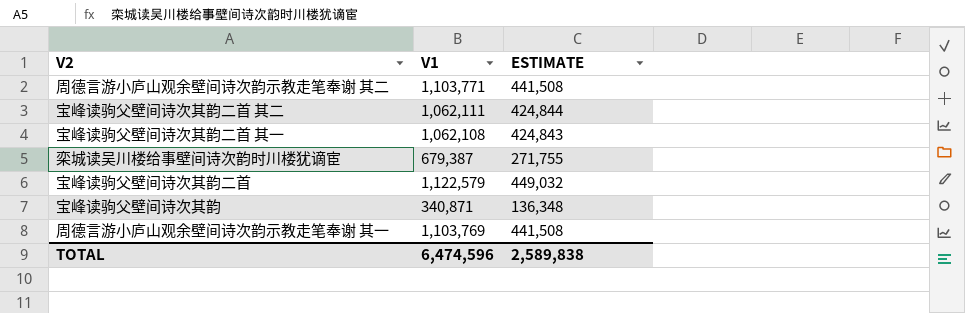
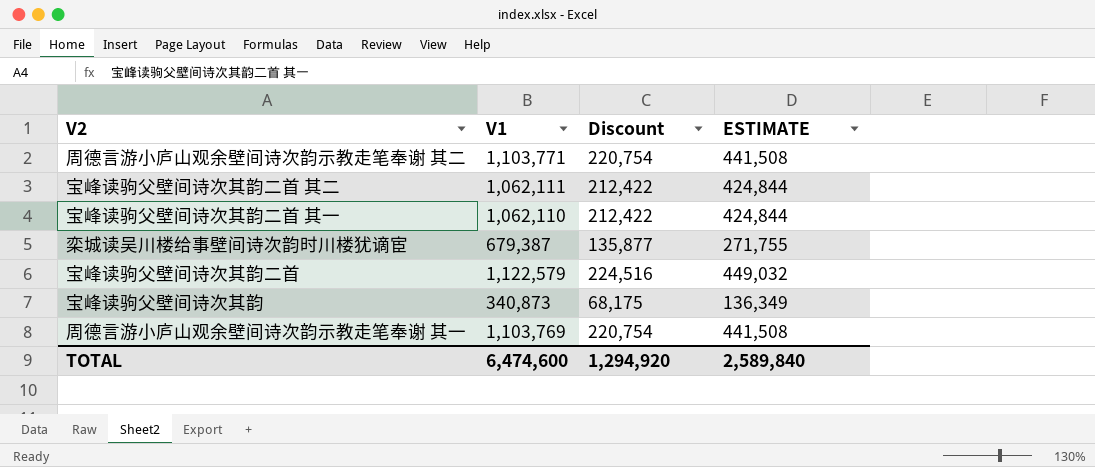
column Discount | formula: none -> [V1] * 0.2
宝峰读驹父壁间诗次其韵二首 其一 | V1: 1,062,108 -> 1,062,110
宝峰读驹父壁间诗次其韵二首 其一 | ESTIMATE: 424,843 -> 424,844
宝峰读驹父壁间诗次其韵 | V1: 340,871 -> 340,873
宝峰读驹父壁间诗次其韵 | ESTIMATE: 136,348 -> 136,349
TOTAL | V1: 6,474,596 -> 6,474,600
TOTAL | ESTIMATE: 2,589,838 -> 2,589,840

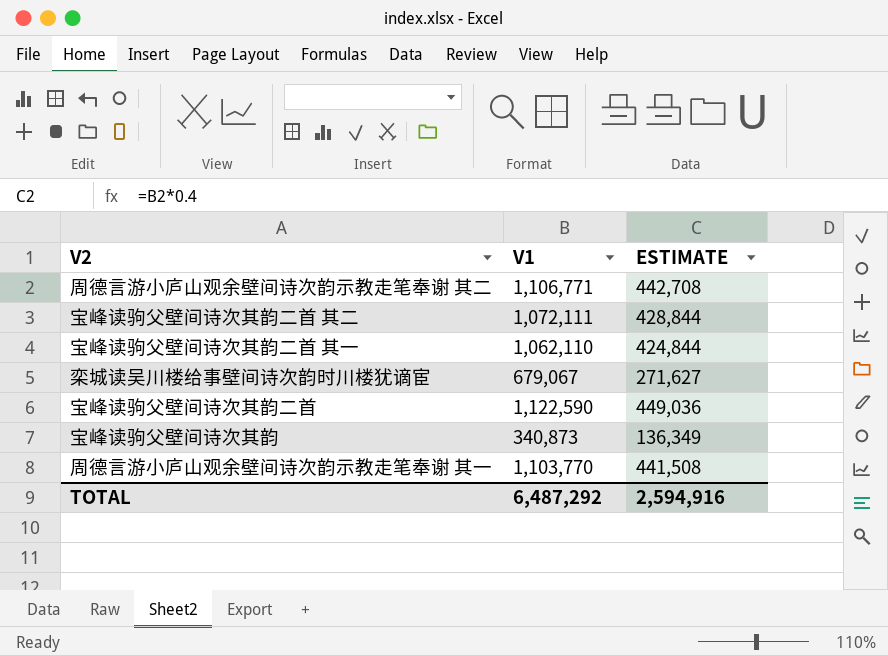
column Discount | formula: [V1] * 0.2 -> none
周德言游小庐山观余壁间诗次韵示教走笔奉谢 其二 | V1: 1,103,771 -> 1,106,771
周德言游小庐山观余壁间诗次韵示教走笔奉谢 其二 | ESTIMATE: 441,508 -> 442,708
宝峰读驹父壁间诗次其韵二首 其二 | V1: 1,062,111 -> 1,072,111
宝峰读驹父壁间诗次其韵二首 其二 | ESTIMATE: 424,844 -> 428,844
栾城读吴川楼给事壁间诗次韵时川楼犹谪宦 | V1: 679,387 -> 679,067
栾城读吴川楼给事壁间诗次韵时川楼犹谪宦 | ESTIMATE: 271,755 -> 271,627
宝峰读驹父壁间诗次其韵二首 | V1: 1,122,579 -> 1,122,590
宝峰读驹父壁间诗次其韵二首 | ESTIMATE: 449,032 -> 449,036
周德言游小庐山观余壁间诗次韵示教走笔奉谢 其一 | V1: 1,103,769 -> 1,103,770
TOTAL | V1: 6,474,600 -> 6,487,292
TOTAL | ESTIMATE: 2,589,840 -> 2,594,916

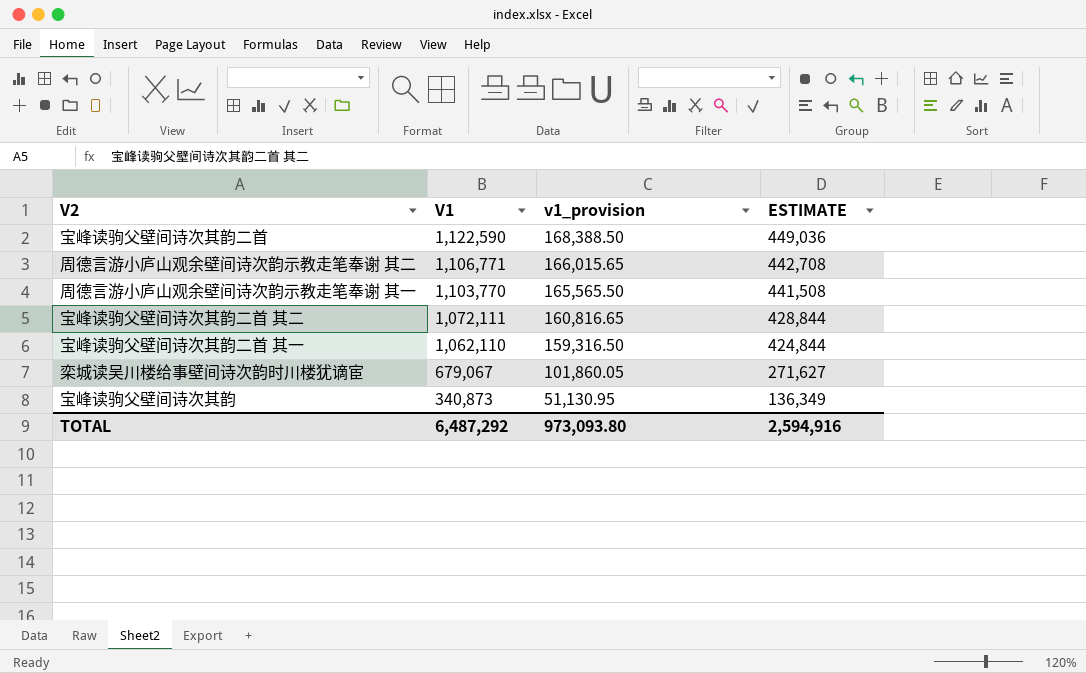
row order: none -> V1 descending
column v1_provision | formula: none -> [V1] * 0.15

